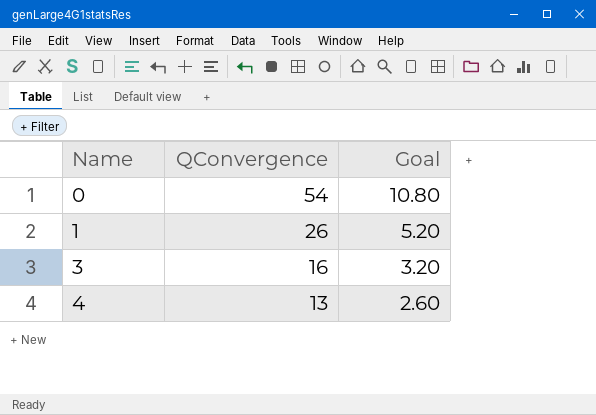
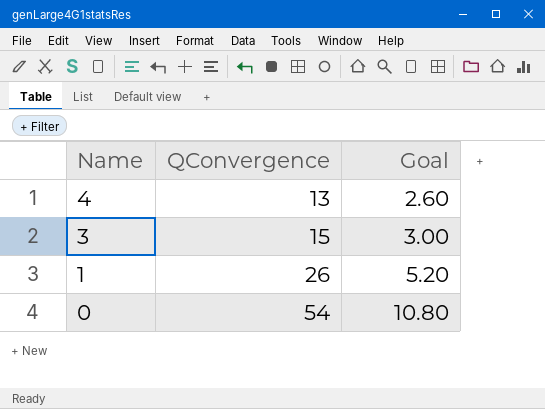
row order: Name ascending -> Name descending
3 | QConvergence: 16 -> 15
3 | Goal: 3.20 -> 3.00

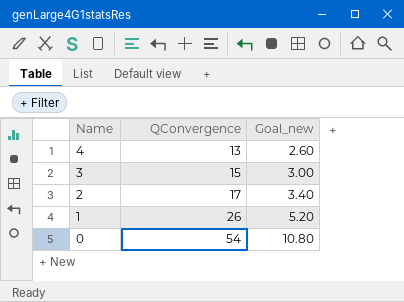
column name: Goal -> Goal_new
row 2: none -> 17 | 3.40

